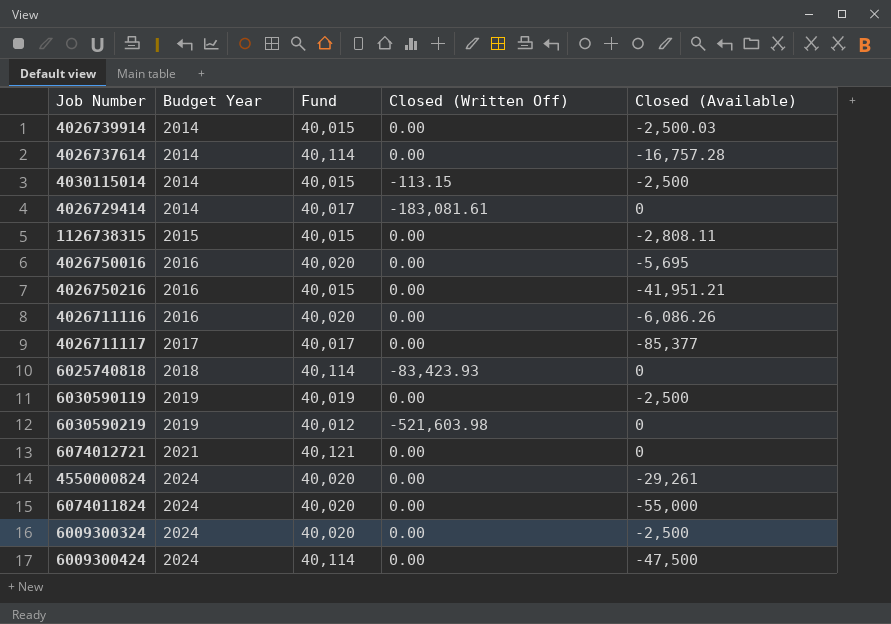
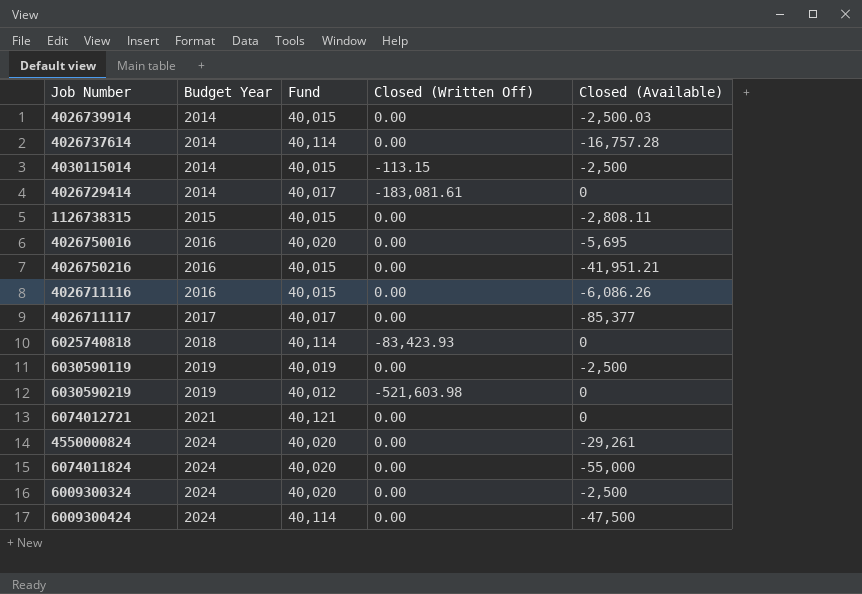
4026711116 | Fund: 40,020 -> 40,015

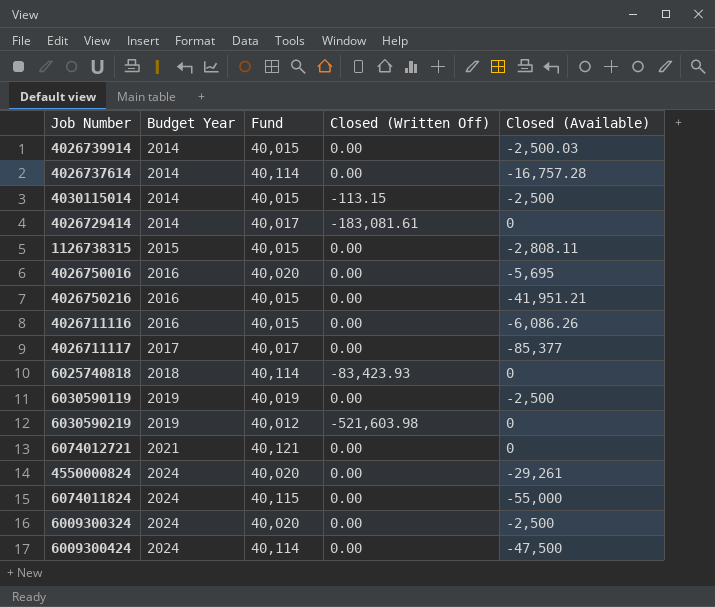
6074011824 | Fund: 40,020 -> 40,115

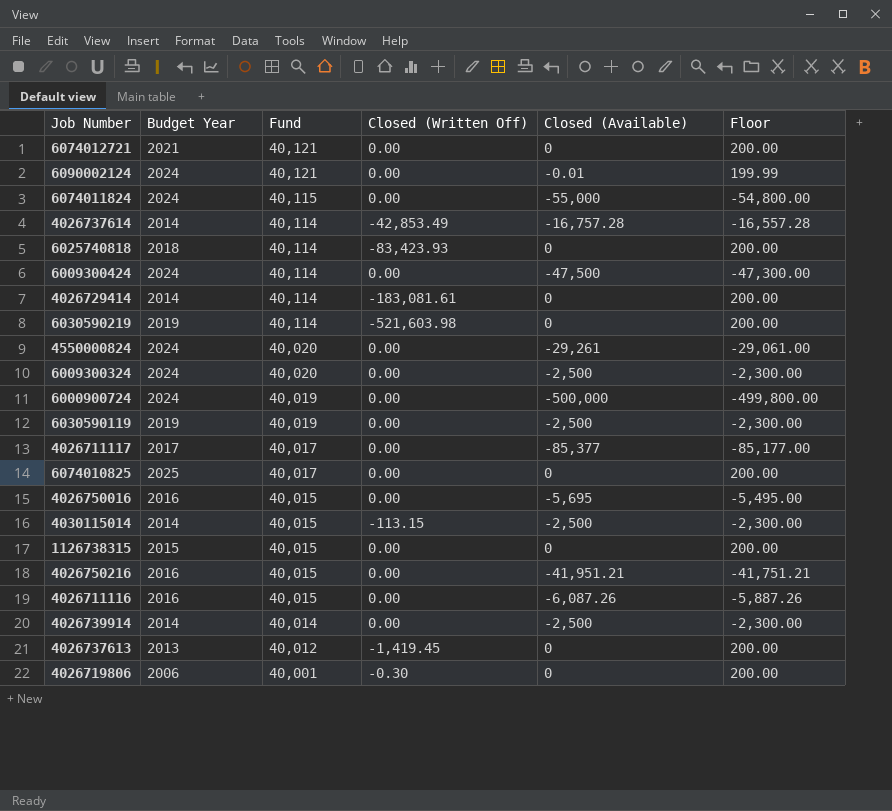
row order: Budget Year ascending -> Fund descending
column Floor | formula: none -> [Closed (Available)] + 200
row 6090002124: none -> 2024 | 40,121 | 0.00 | -0.01 | 199.99
4026737614 | Closed (Written Off): 0.00 -> -42,853.49
4026729414 | Fund: 40,017 -> 40,114
6030590219 | Fund: 40,012 -> 40,114
row 6000900724: none -> 2024 | 40,019 | 0.00 | -500,000 | -499,800.00
row 6074010825: none -> 2025 | 40,017 | 0.00 | 0 | 200.00
4026750016 | Fund: 40,020 -> 40,015
1126738315 | Closed (Available): -2,808.11 -> 0
4026711116 | Closed (Available): -6,086.26 -> -6,087.26
4026739914 | Fund: 40,015 -> 40,014
4026739914 | Closed (Available): -2,500.03 -> -2,500
row 4026737613: none -> 2013 | 40,012 | -1,419.45 | 0 | 200.00
row 4026719806: none -> 2006 | 40,001 | -0.30 | 0 | 200.00

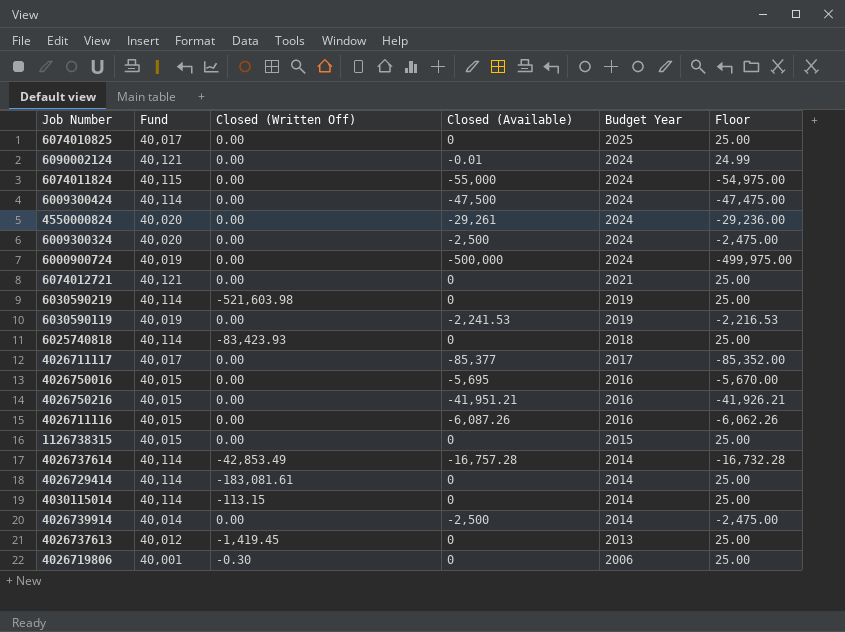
row order: Fund descending -> Budget Year descending
column Budget Year | position: 2 -> 5
column Floor | formula: [Closed (Available)] + 200 -> [Closed (Available)] + 25
6030590119 | Closed (Available): -2,500 -> -2,241.53
4030115014 | Fund: 40,015 -> 40,114
4030115014 | Closed (Available): -2,500 -> 0

